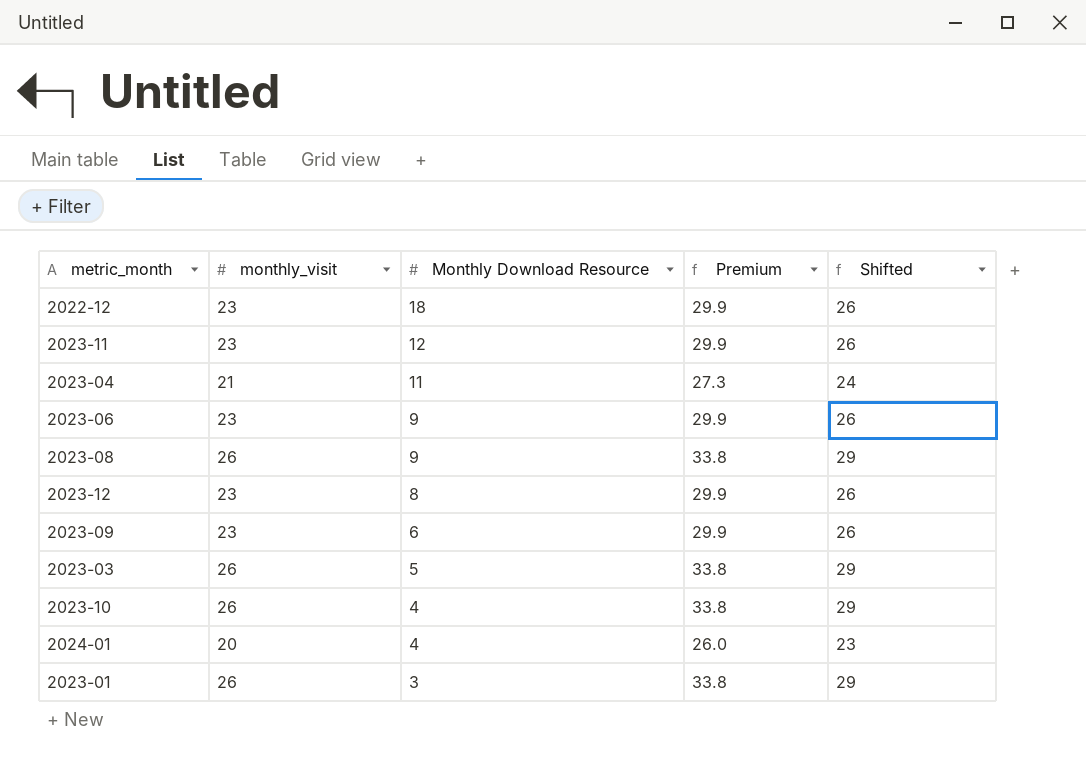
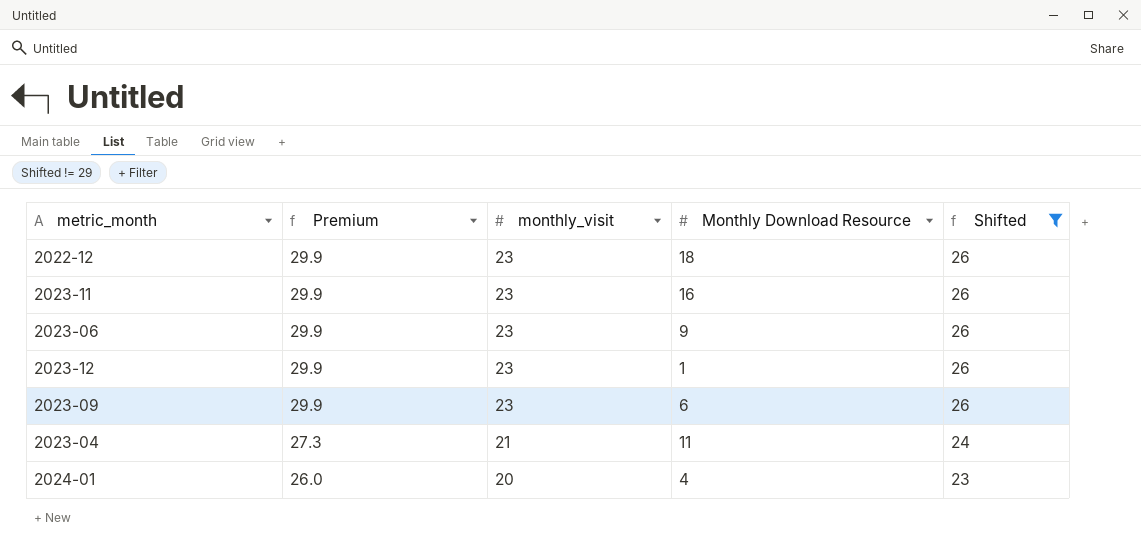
filter: none -> Shifted != 29
row order: Monthly Download Resource descending -> Premium descending
column Premium | position: 4 -> 2
2023-11 | Monthly Download Resource: 12 -> 16
2023-12 | Monthly Download Resource: 8 -> 1

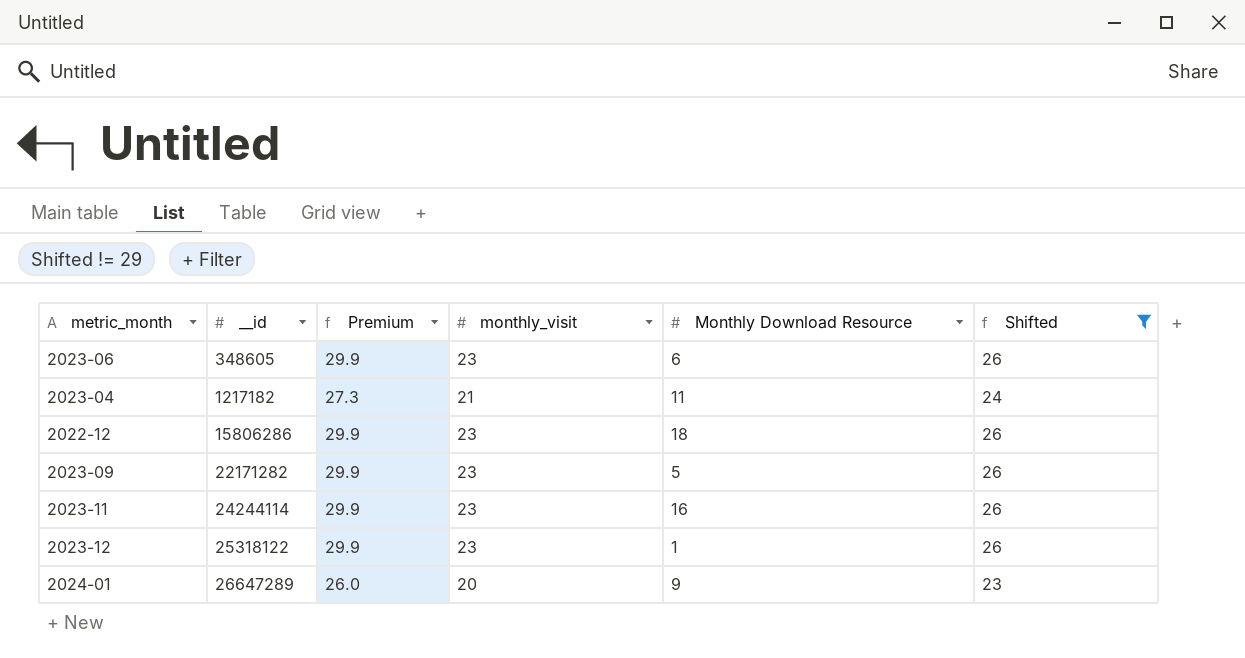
row order: Premium descending -> __id ascending
column __id | position: none -> 2
2023-06 | Monthly Download Resource: 9 -> 6
2023-09 | Monthly Download Resource: 6 -> 5
2024-01 | Monthly Download Resource: 4 -> 9

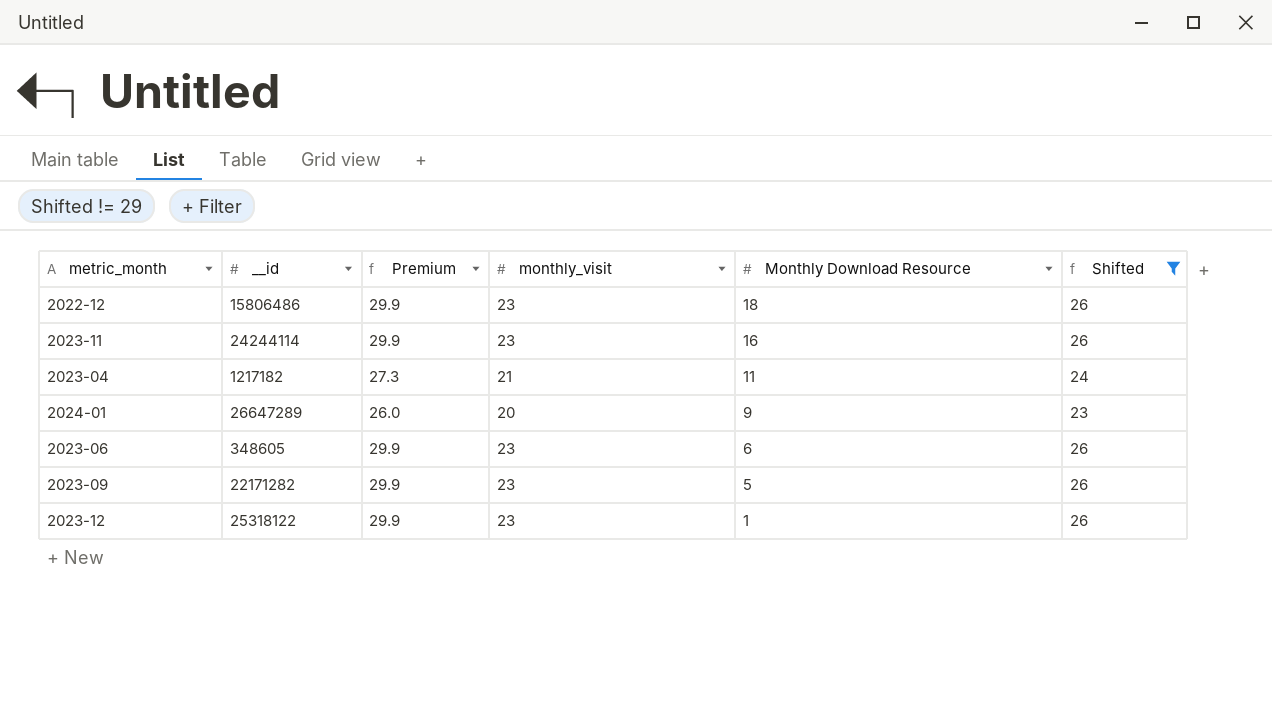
row order: __id ascending -> Monthly Download Resource descending
2022-12 | __id: 15806286 -> 15806486

